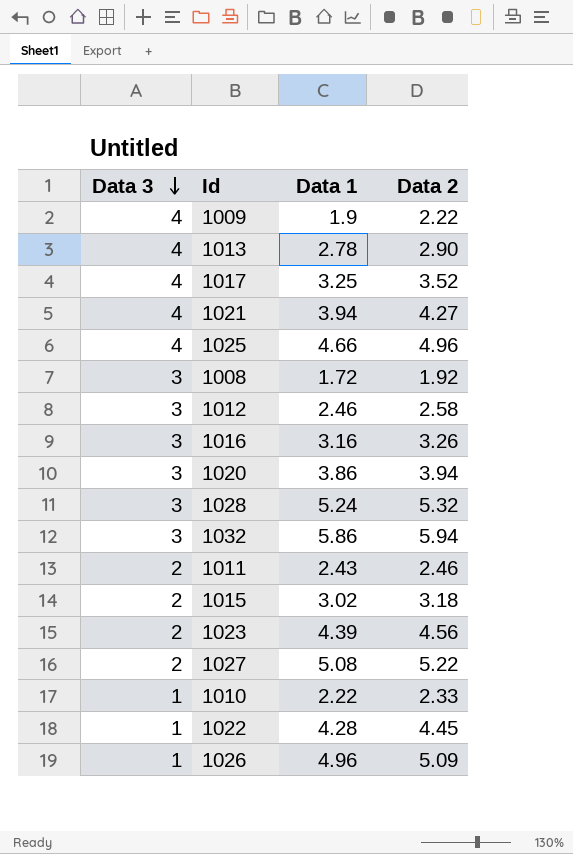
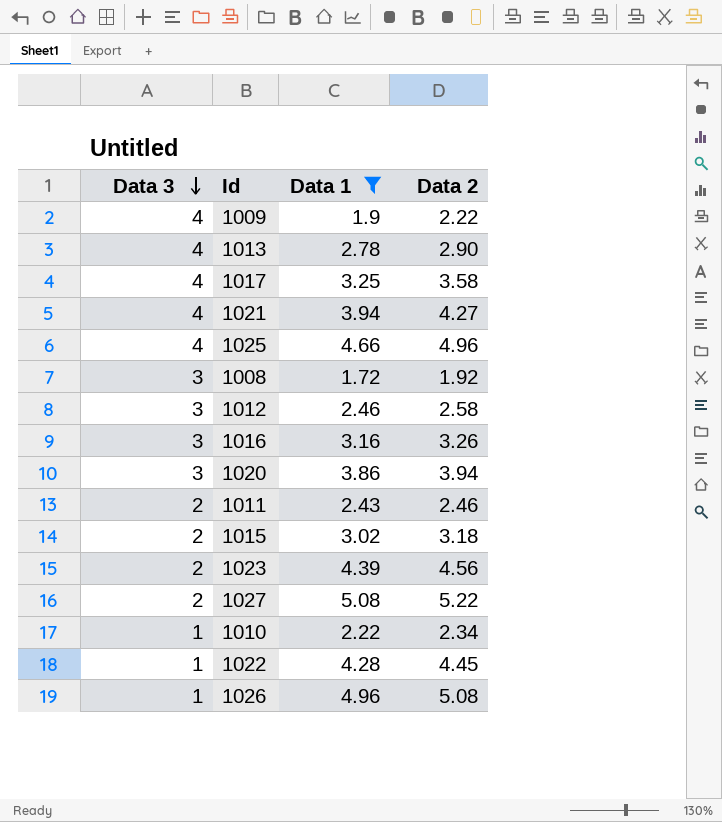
filter: none -> Data 1 <= 5.08
1017 | Data 2: 3.52 -> 3.58
1010 | Data 2: 2.33 -> 2.34
1026 | Data 2: 5.09 -> 5.08

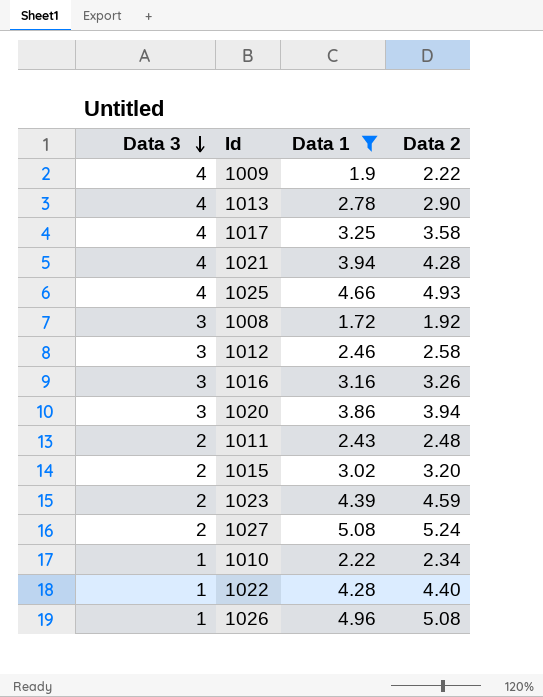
1021 | Data 2: 4.27 -> 4.28
1025 | Data 2: 4.96 -> 4.93
1011 | Data 2: 2.46 -> 2.48
1015 | Data 2: 3.18 -> 3.20
1023 | Data 2: 4.56 -> 4.59
1027 | Data 2: 5.22 -> 5.24
1022 | Data 2: 4.45 -> 4.40

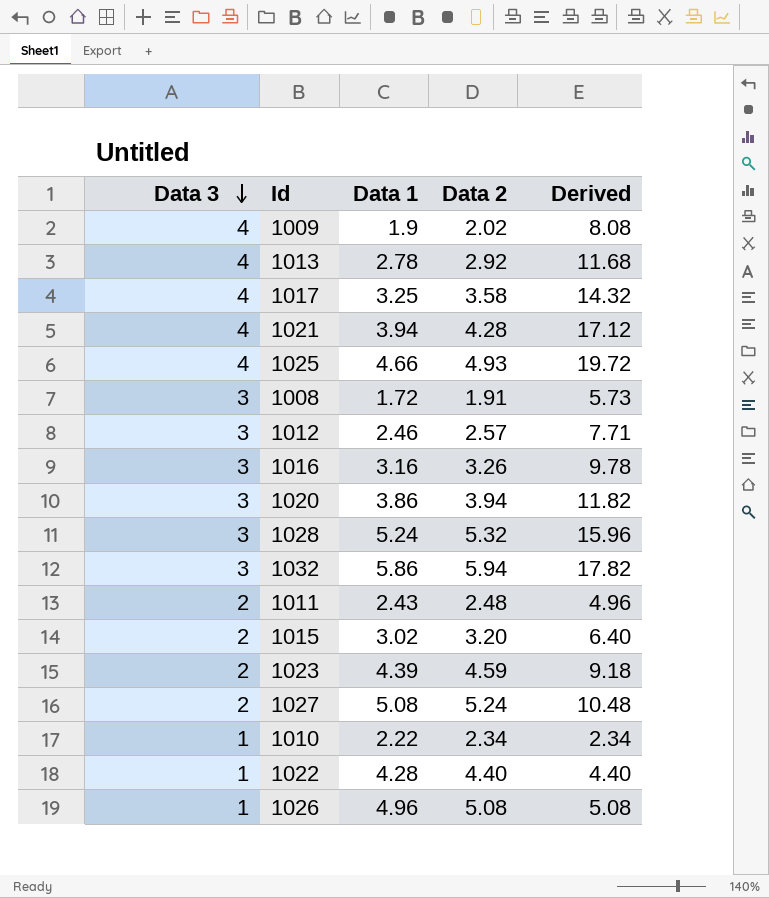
filter: Data 1 <= 5.08 -> none
column Derived | formula: none -> [Data 3] * [Data 2]
1009 | Data 2: 2.22 -> 2.02
1013 | Data 2: 2.90 -> 2.92
1008 | Data 2: 1.92 -> 1.91
1012 | Data 2: 2.58 -> 2.57

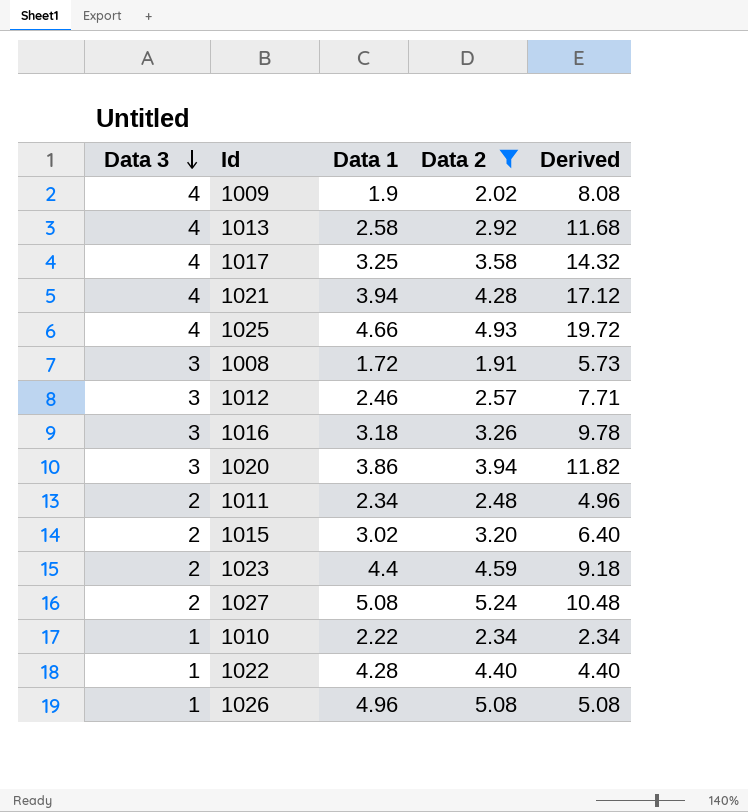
filter: none -> Data 2 <= 5.24
1013 | Data 1: 2.78 -> 2.58
1016 | Data 1: 3.16 -> 3.18
1011 | Data 1: 2.43 -> 2.34
1023 | Data 1: 4.39 -> 4.4

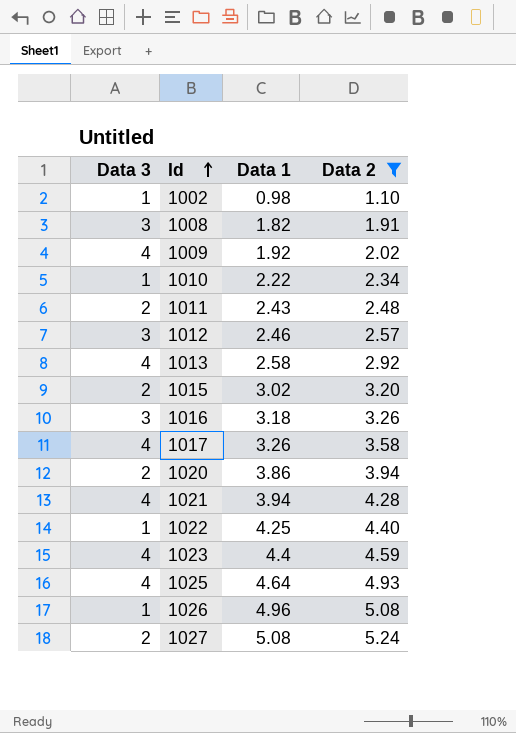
row order: Data 3 descending -> Id ascending
column Derived | formula: [Data 3] * [Data 2] -> none
row 1002: none -> 1 | 0.98 | 1.10
1008 | Data 1: 1.72 -> 1.82
1009 | Data 1: 1.9 -> 1.92
1011 | Data 1: 2.34 -> 2.43
1017 | Data 1: 3.25 -> 3.26
1020 | Data 3: 3 -> 2
1022 | Data 1: 4.28 -> 4.25
1023 | Data 3: 2 -> 4
1025 | Data 1: 4.66 -> 4.64

